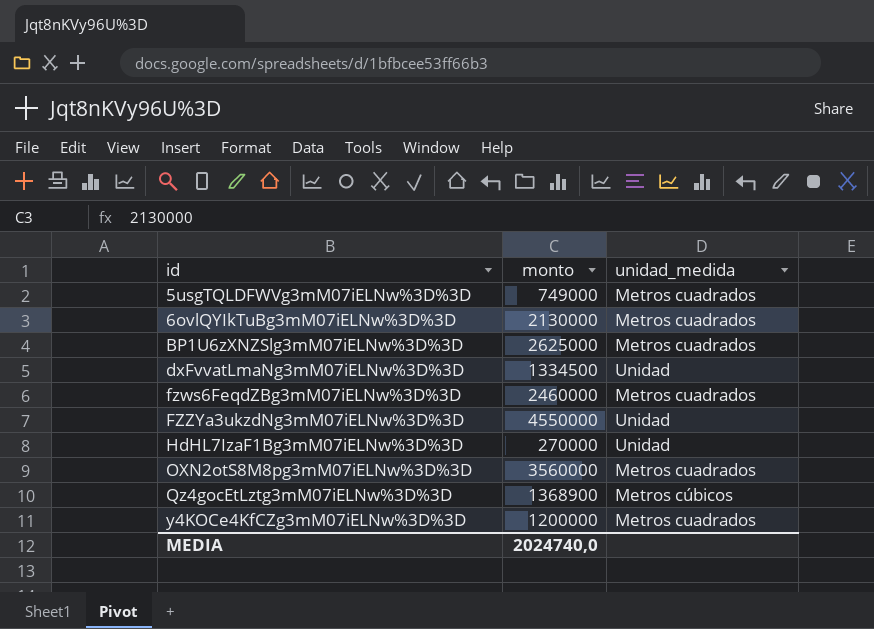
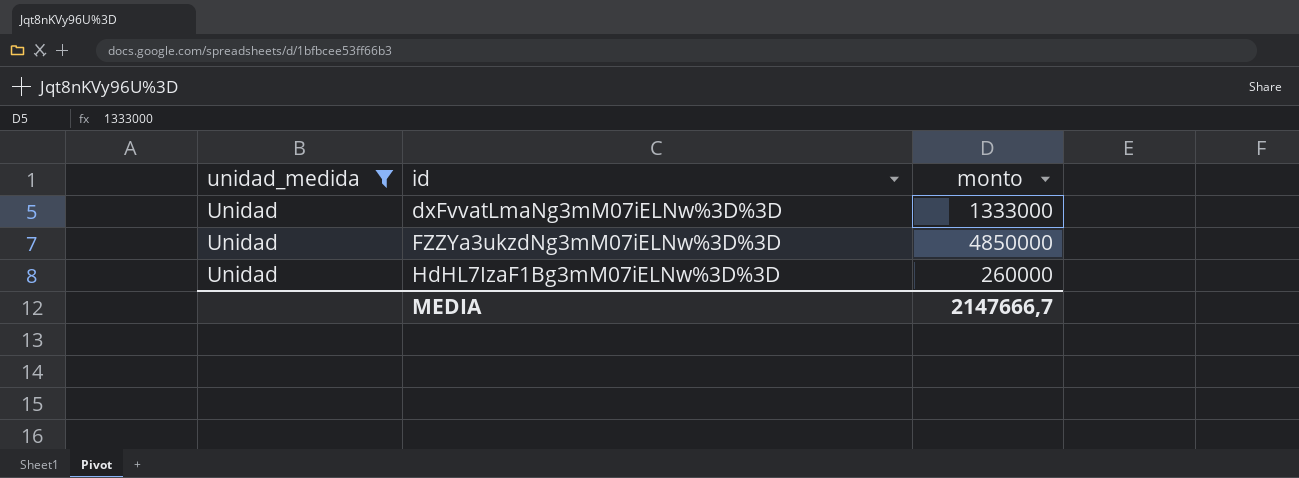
filter: none -> unidad_medida = Unidad
column unidad_medida | position: 3 -> 1
dxFvvatLmaNg3mM07iELNw%3D%3D | monto: 1334500 -> 1333000
FZZYa3ukzdNg3mM07iELNw%3D%3D | monto: 4550000 -> 4850000
HdHL7IzaF1Bg3mM07iELNw%3D%3D | monto: 270000 -> 260000
MEDIA | monto: 2024740,0 -> 2147666,7

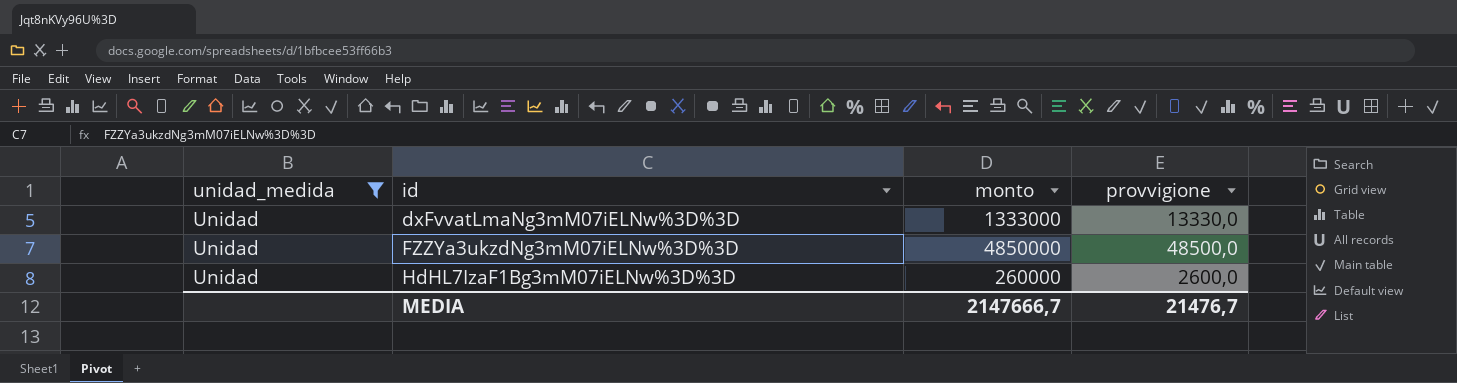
column provvigione | formula: none -> [monto] * 0,01

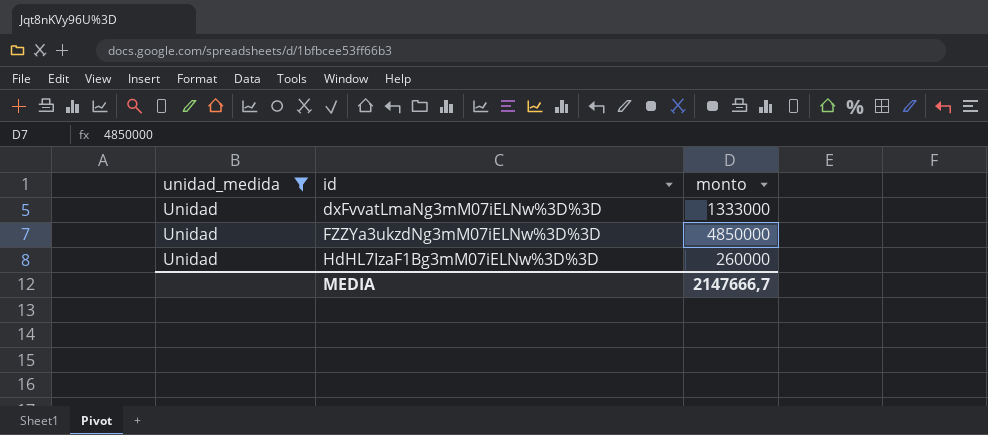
column provvigione | formula: [monto] * 0,01 -> none

